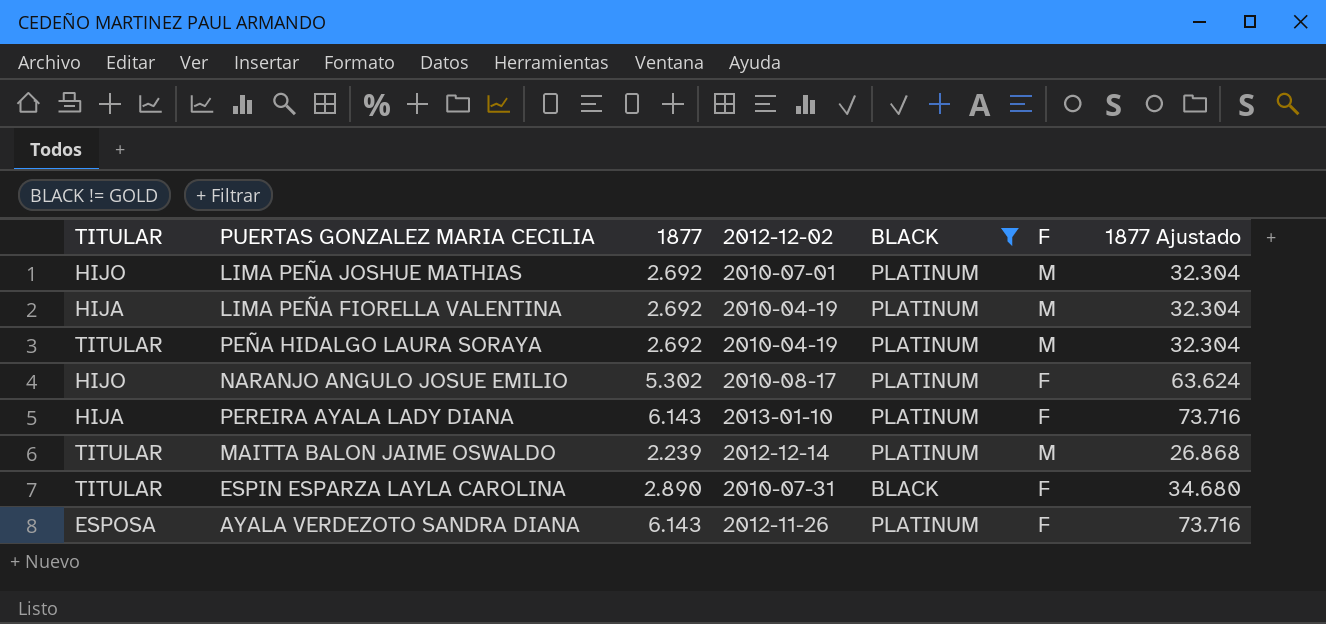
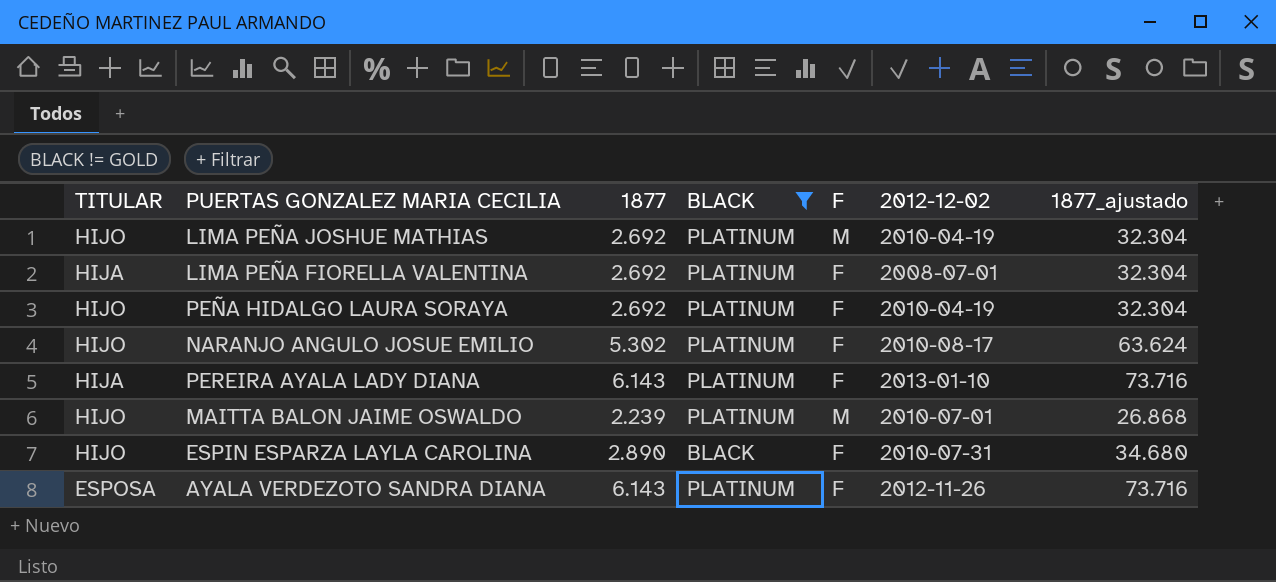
column 2012-12-02 | position: 4 -> 6
column name: 1877 Ajustado -> 1877_ajustado
LIMA PEÑA JOSHUE MATHIAS | 2012-12-02: 2010-07-01 -> 2010-04-19
LIMA PEÑA FIORELLA VALENTINA | F: M -> F
LIMA PEÑA FIORELLA VALENTINA | 2012-12-02: 2010-04-19 -> 2008-07-01
PEÑA HIDALGO LAURA SORAYA | TITULAR: TITULAR -> HIJO
PEÑA HIDALGO LAURA SORAYA | F: M -> F
MAITTA BALON JAIME OSWALDO | TITULAR: TITULAR -> HIJO
MAITTA BALON JAIME OSWALDO | 2012-12-02: 2012-12-14 -> 2010-07-01
ESPIN ESPARZA LAYLA CAROLINA | TITULAR: TITULAR -> HIJO

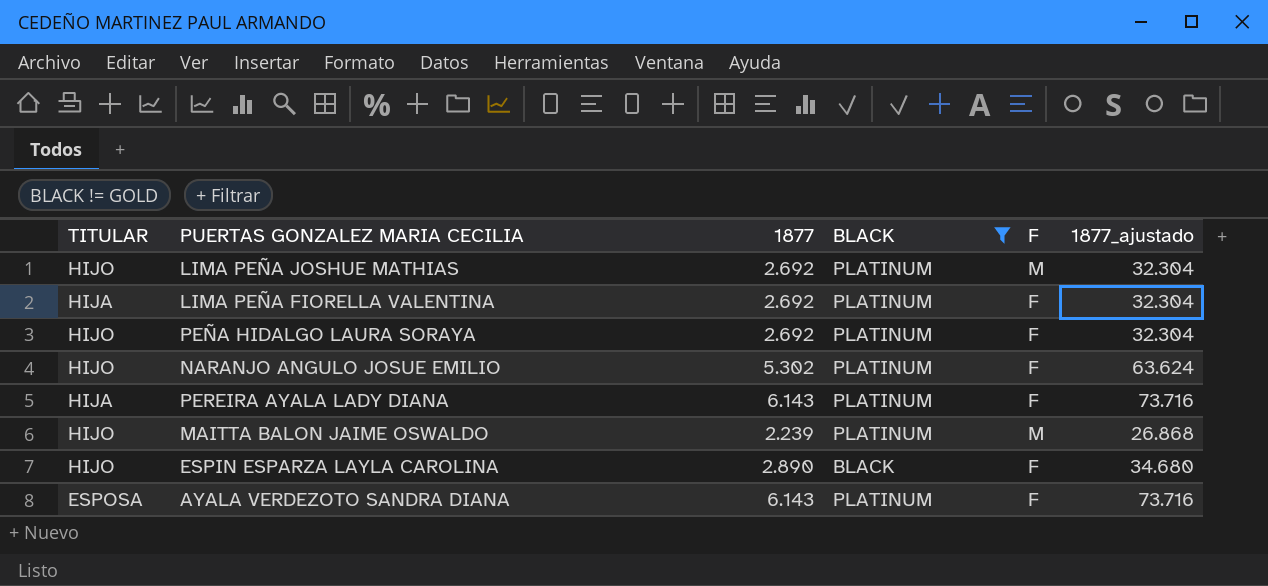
column 2012-12-02 | position: 6 -> none

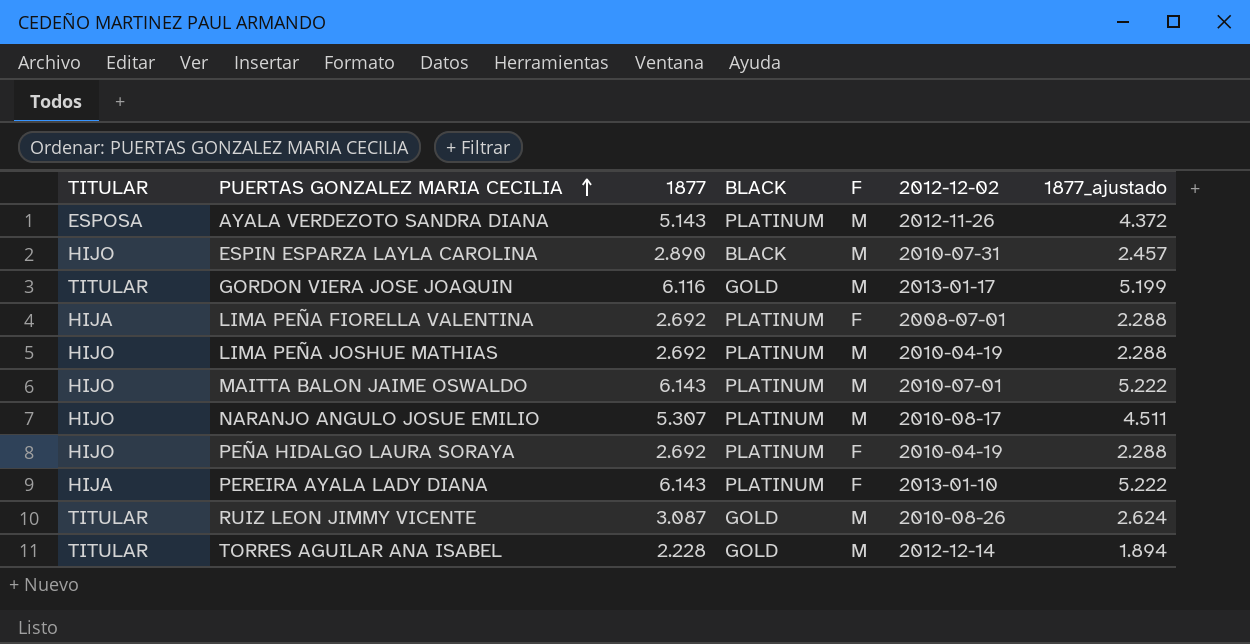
filter: BLACK != GOLD -> none
row order: none -> PUERTAS GONZALEZ MARIA CECILIA ascending
column 2012-12-02 | position: none -> 6
column 1877_ajustado | formula: [1877] * 12 -> [1877] * 0,85
AYALA VERDEZOTO SANDRA DIANA | 1877: 6.143 -> 5.143
AYALA VERDEZOTO SANDRA DIANA | F: F -> M
ESPIN ESPARZA LAYLA CAROLINA | F: F -> M
MAITTA BALON JAIME OSWALDO | 1877: 2.239 -> 6.143
NARANJO ANGULO JOSUE EMILIO | 1877: 5.302 -> 5.307
NARANJO ANGULO JOSUE EMILIO | F: F -> M

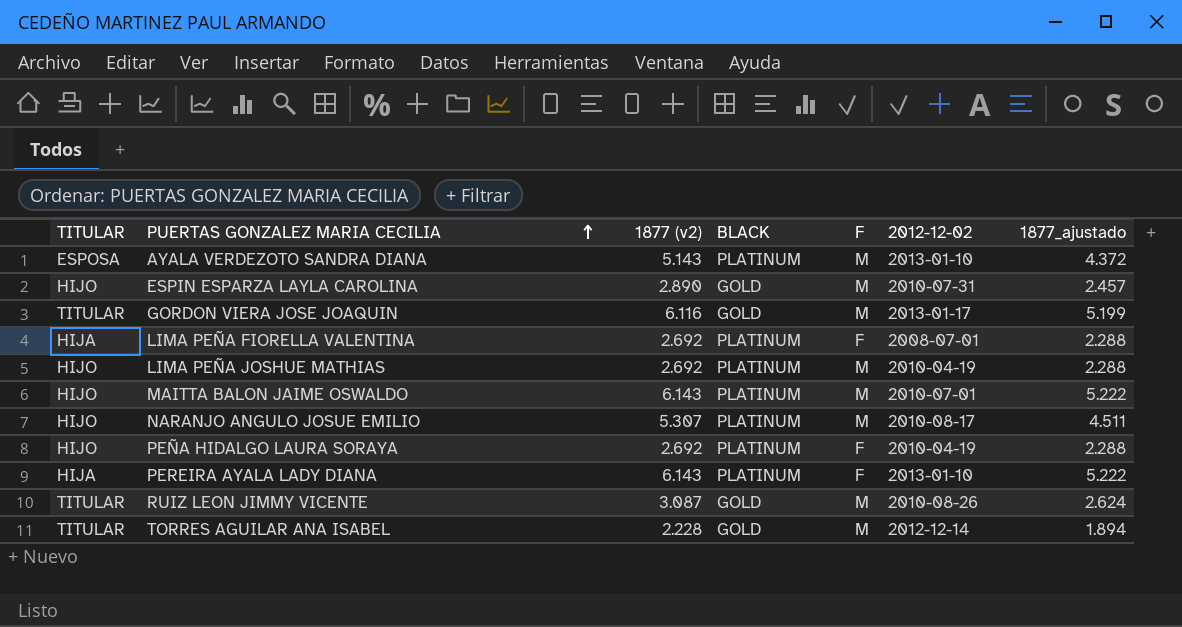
column name: 1877 -> 1877 (v2)
AYALA VERDEZOTO SANDRA DIANA | 2012-12-02: 2012-11-26 -> 2013-01-10
ESPIN ESPARZA LAYLA CAROLINA | BLACK: BLACK -> GOLD

